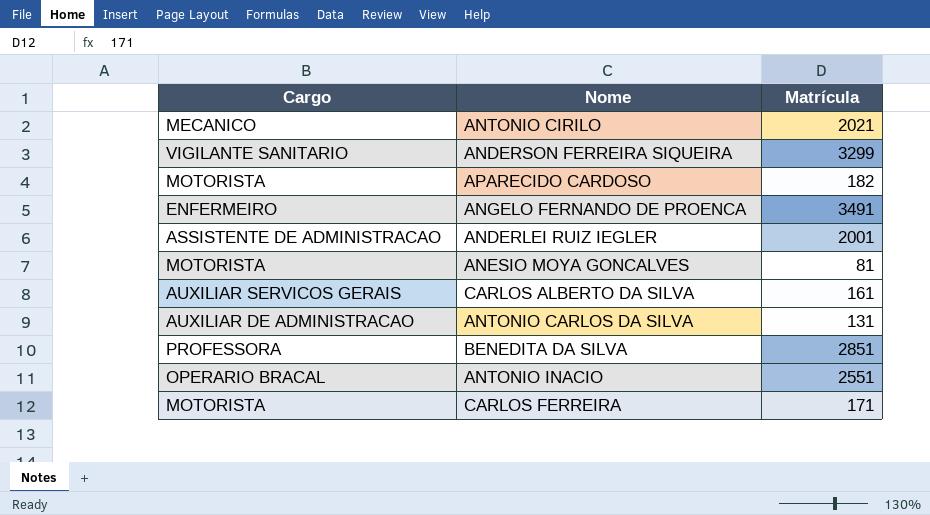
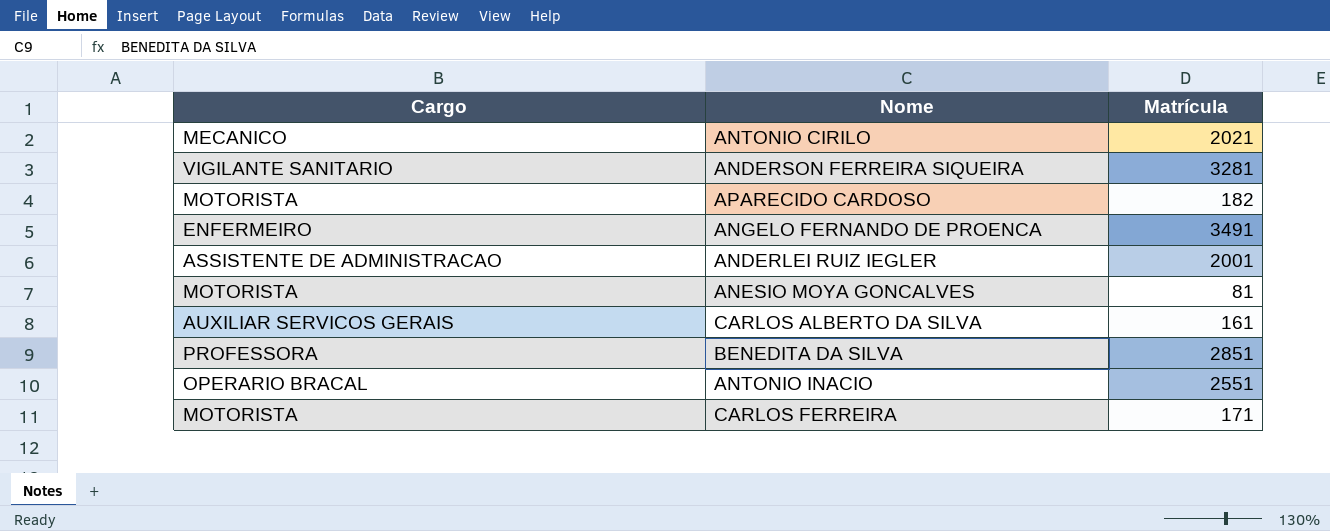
row ANTONIO CARLOS DA SILVA: AUXILIAR DE ADMINISTRACAO | 131 -> none
ANDERSON FERREIRA SIQUEIRA | Matrícula: 3299 -> 3281

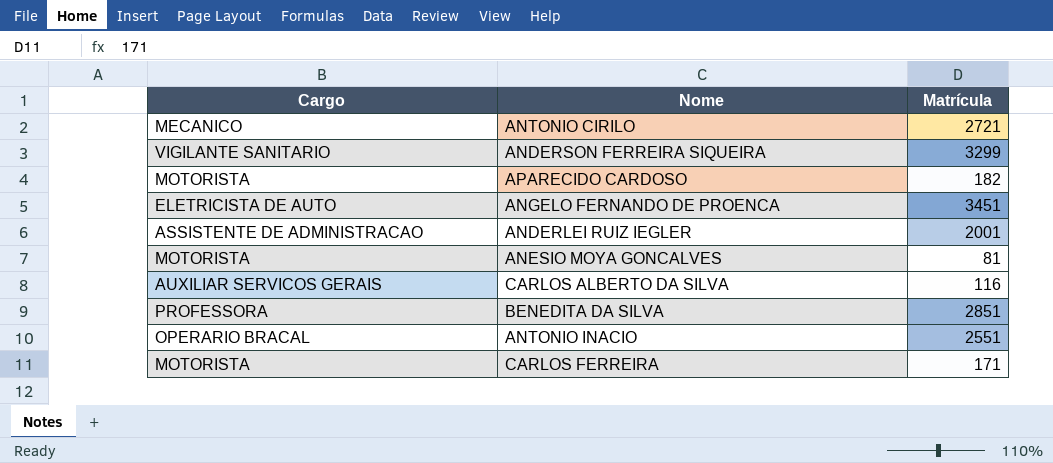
ANTONIO CIRILO | Matrícula: 2021 -> 2721
ANDERSON FERREIRA SIQUEIRA | Matrícula: 3281 -> 3299
ANGELO FERNANDO DE PROENCA | Cargo: ENFERMEIRO -> ELETRICISTA DE AUTO
ANGELO FERNANDO DE PROENCA | Matrícula: 3491 -> 3451
CARLOS ALBERTO DA SILVA | Matrícula: 161 -> 116

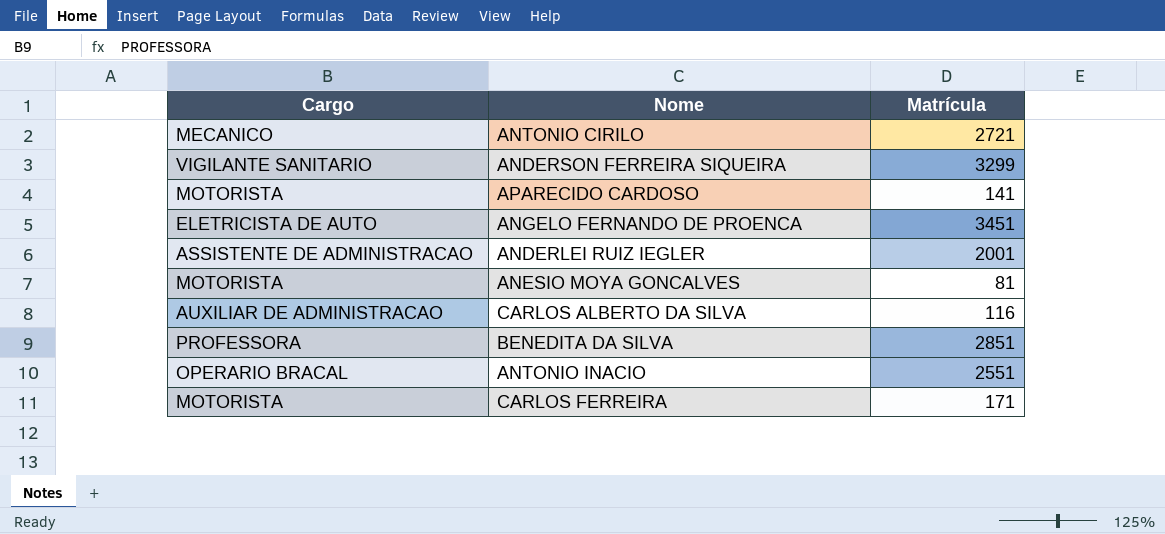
APARECIDO CARDOSO | Matrícula: 182 -> 141
CARLOS ALBERTO DA SILVA | Cargo: AUXILIAR SERVICOS GERAIS -> AUXILIAR DE ADMINISTRACAO

